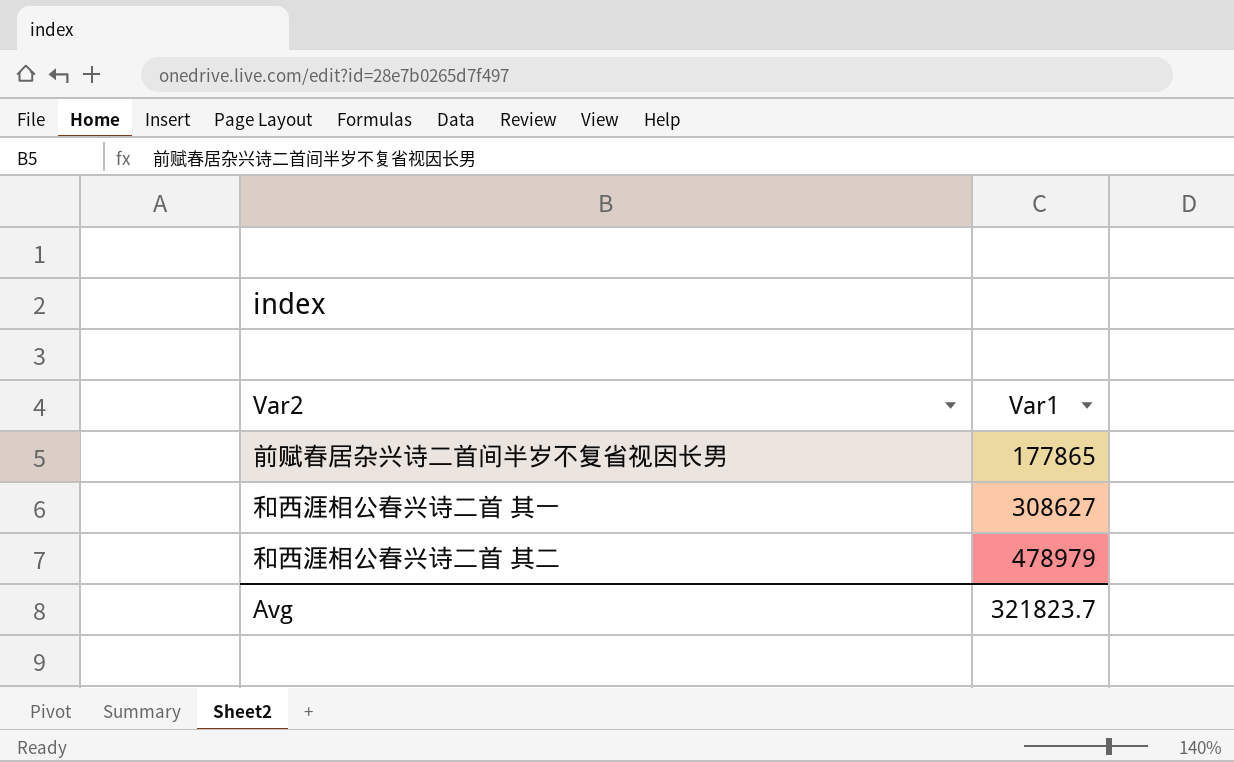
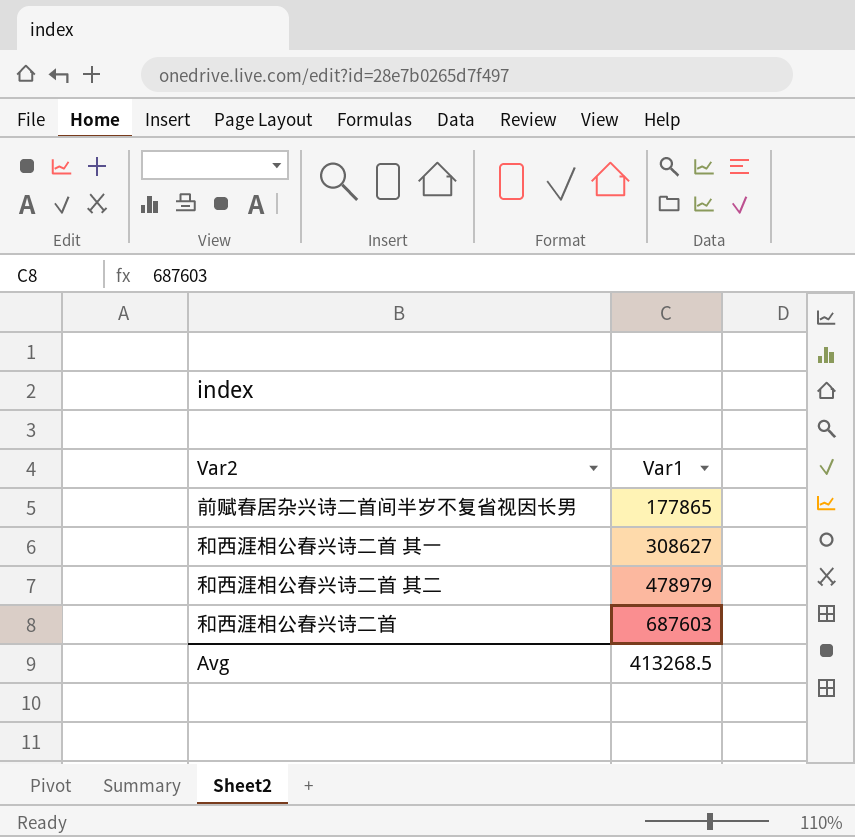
row 和西涯相公春兴诗二首: none -> 687603
Avg | Var1: 321823.7 -> 413268.5

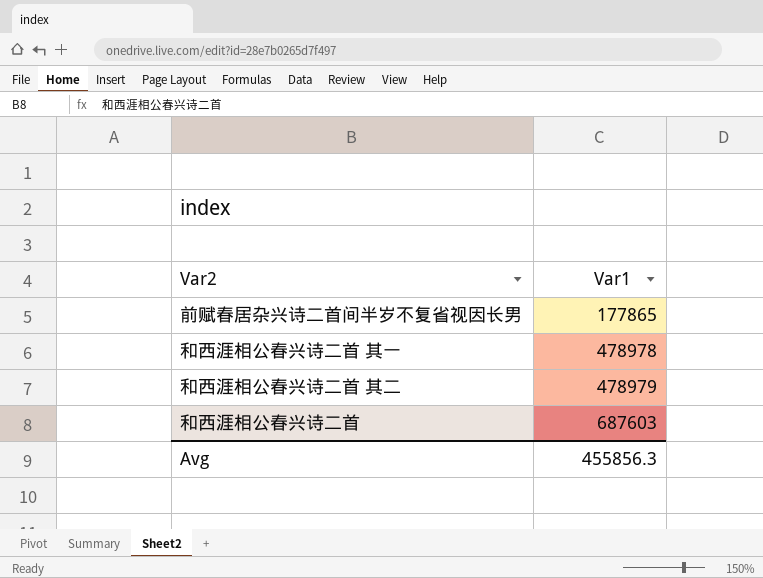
和西涯相公春兴诗二首 其一 | Var1: 308627 -> 478978
Avg | Var1: 413268.5 -> 455856.3

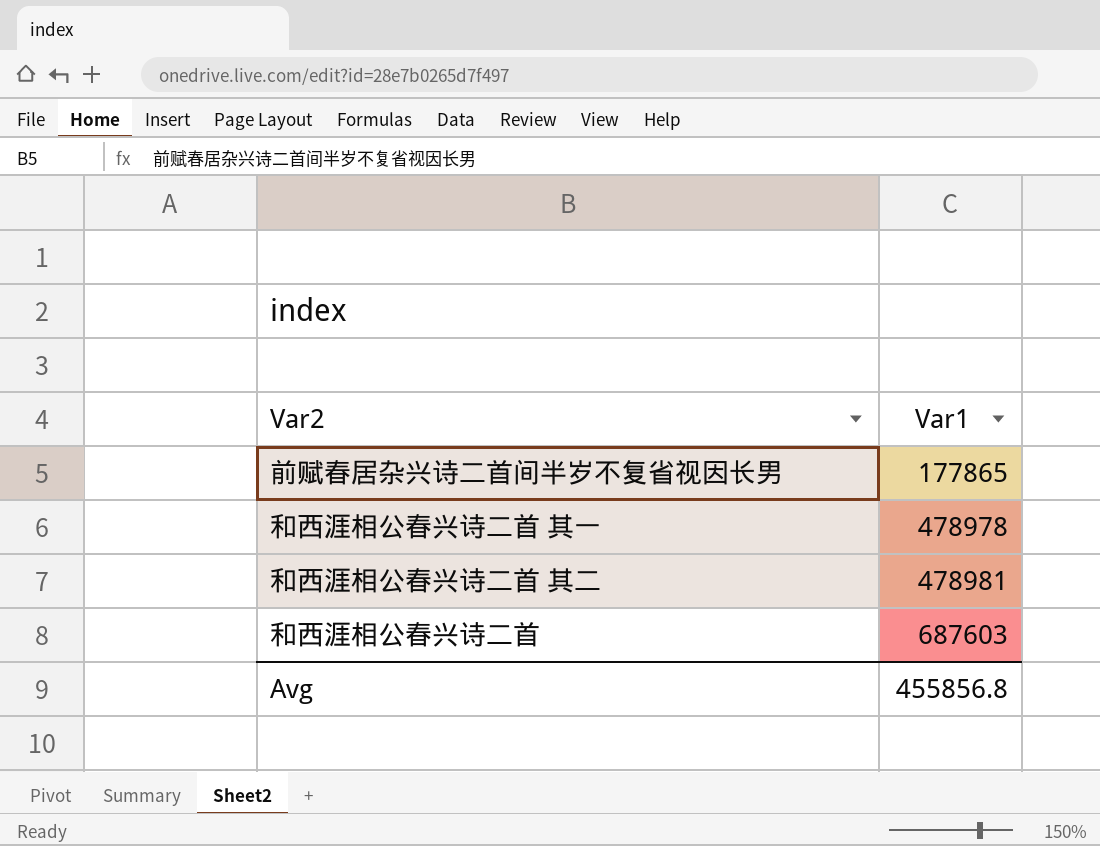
和西涯相公春兴诗二首 其二 | Var1: 478979 -> 478981
Avg | Var1: 455856.3 -> 455856.8

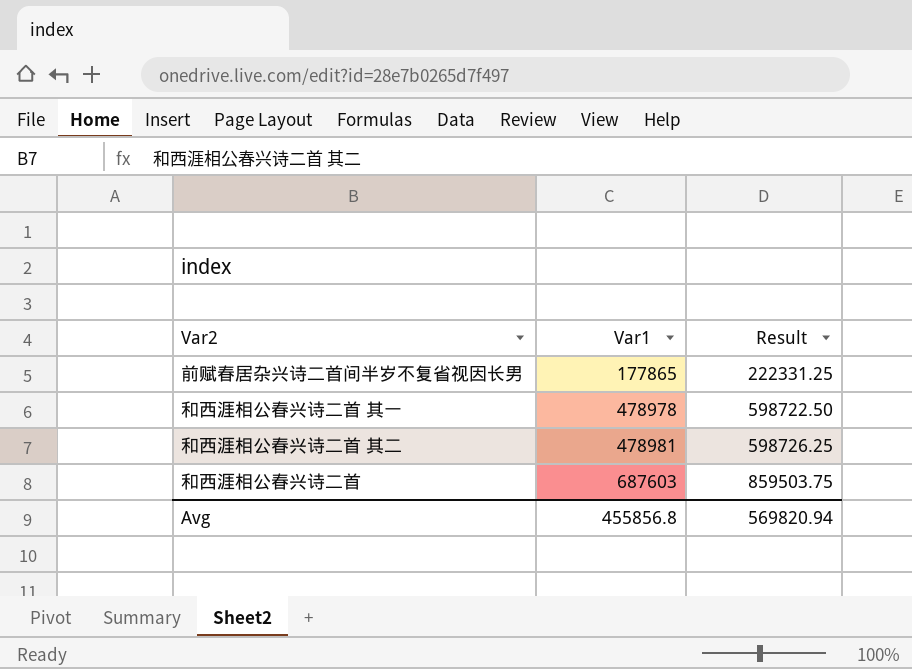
column Result | formula: none -> [Var1] * 1.25

